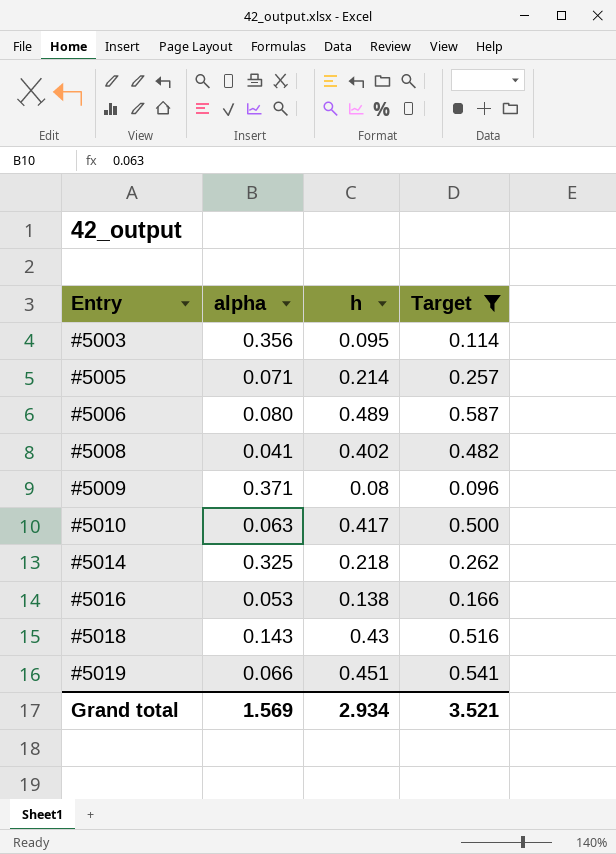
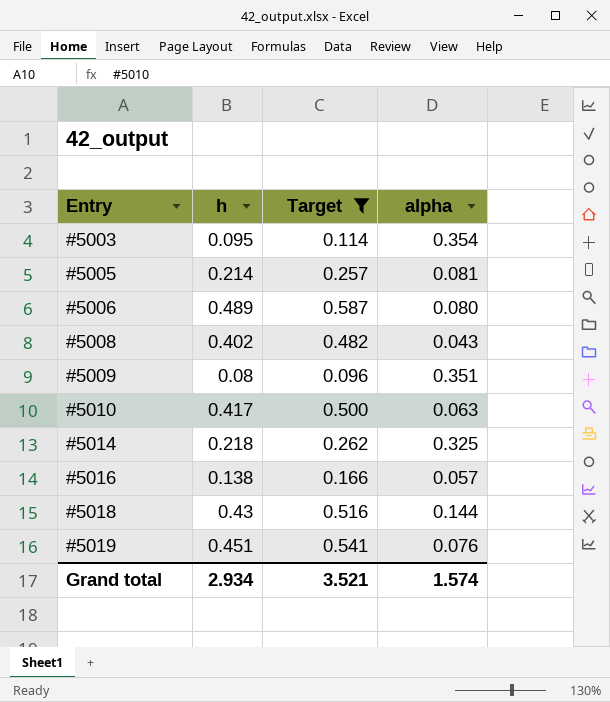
column alpha | position: 2 -> 4
#5003 | alpha: 0.356 -> 0.354
#5005 | alpha: 0.071 -> 0.081
#5008 | alpha: 0.041 -> 0.043
#5009 | alpha: 0.371 -> 0.351
#5016 | alpha: 0.053 -> 0.057
#5018 | alpha: 0.143 -> 0.144
#5019 | alpha: 0.066 -> 0.076
Grand total | alpha: 1.569 -> 1.574

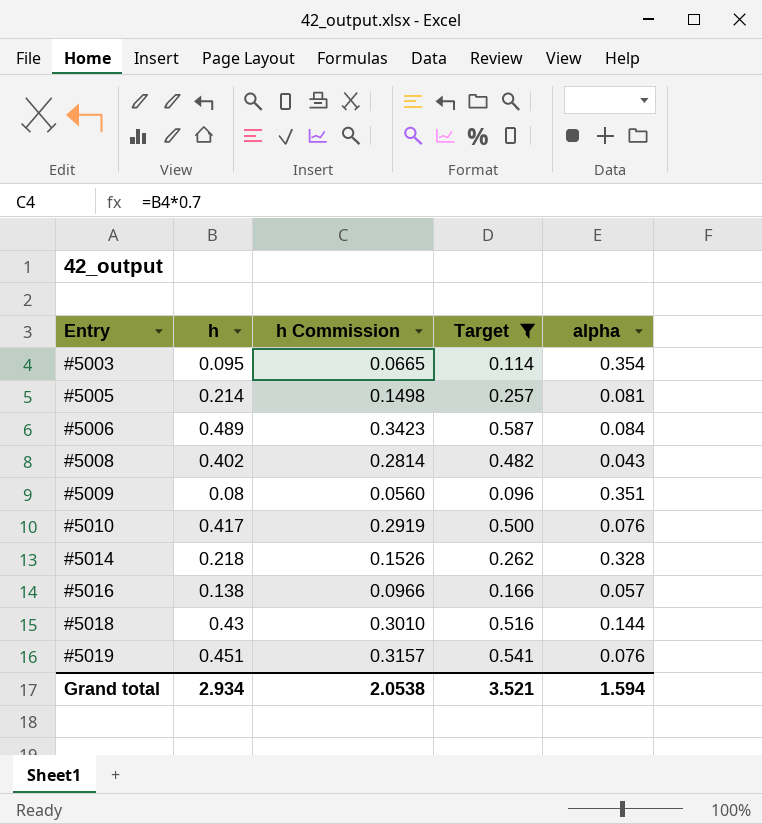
column h Commission | formula: none -> [h] * 0.7
#5006 | alpha: 0.080 -> 0.084
#5010 | alpha: 0.063 -> 0.076
#5014 | alpha: 0.325 -> 0.328
Grand total | alpha: 1.574 -> 1.594

